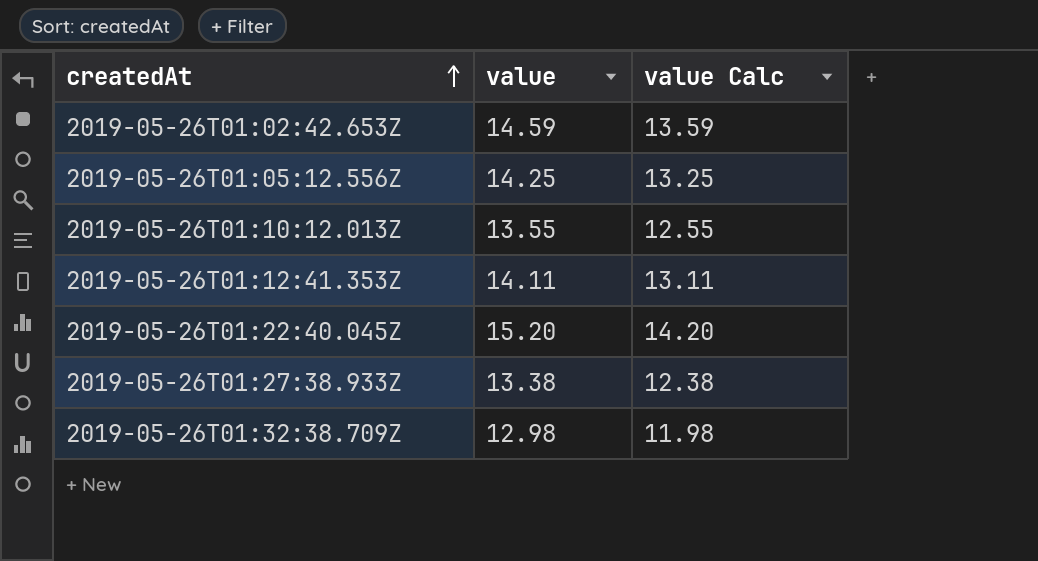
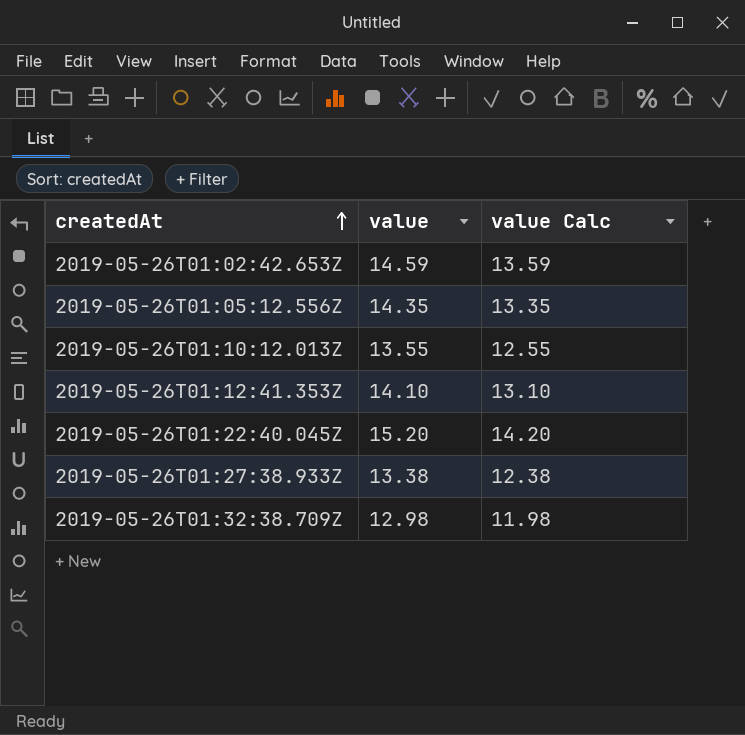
2019-05-26T01:05:12.556Z | value: 14.25 -> 14.35
2019-05-26T01:05:12.556Z | value Calc: 13.25 -> 13.35
2019-05-26T01:12:41.353Z | value: 14.11 -> 14.10
2019-05-26T01:12:41.353Z | value Calc: 13.11 -> 13.10

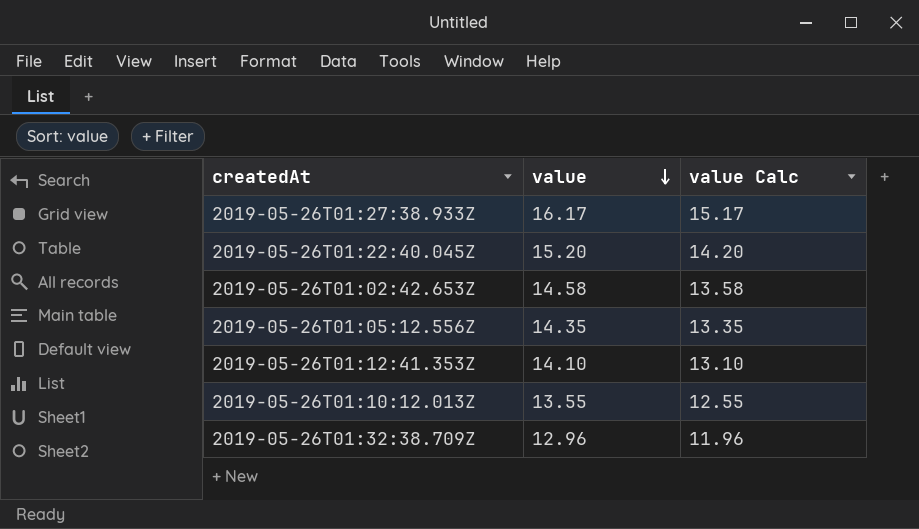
row order: createdAt ascending -> value descending
2019-05-26T01:27:38.933Z | value: 13.38 -> 16.17
2019-05-26T01:27:38.933Z | value Calc: 12.38 -> 15.17
2019-05-26T01:02:42.653Z | value: 14.59 -> 14.58
2019-05-26T01:02:42.653Z | value Calc: 13.59 -> 13.58
2019-05-26T01:32:38.709Z | value: 12.98 -> 12.96
2019-05-26T01:32:38.709Z | value Calc: 11.98 -> 11.96

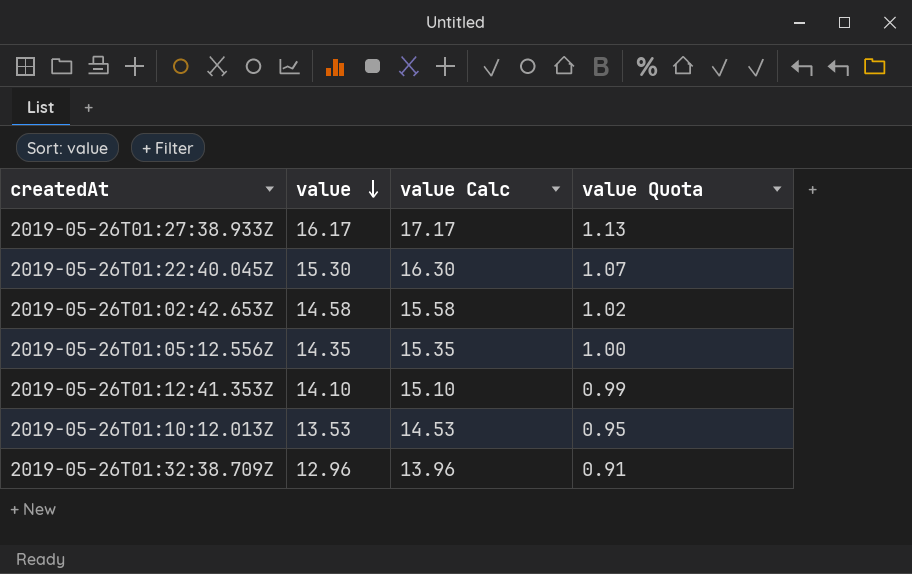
column value Calc | formula: [value] - 1 -> [value] + 1
column value Quota | formula: none -> [value] * 0.07
2019-05-26T01:22:40.045Z | value: 15.20 -> 15.30
2019-05-26T01:10:12.013Z | value: 13.55 -> 13.53

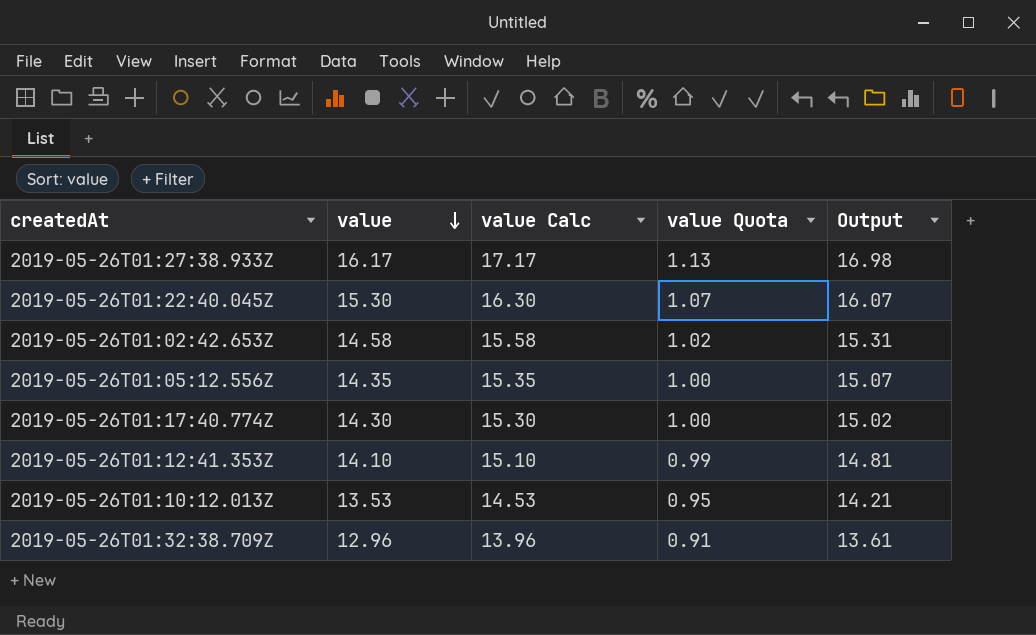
column Output | formula: none -> [value] * 1.05
row 2019-05-26T01:17:40.774Z: none -> 14.30 | 15.30 | 1.00 | 15.02

